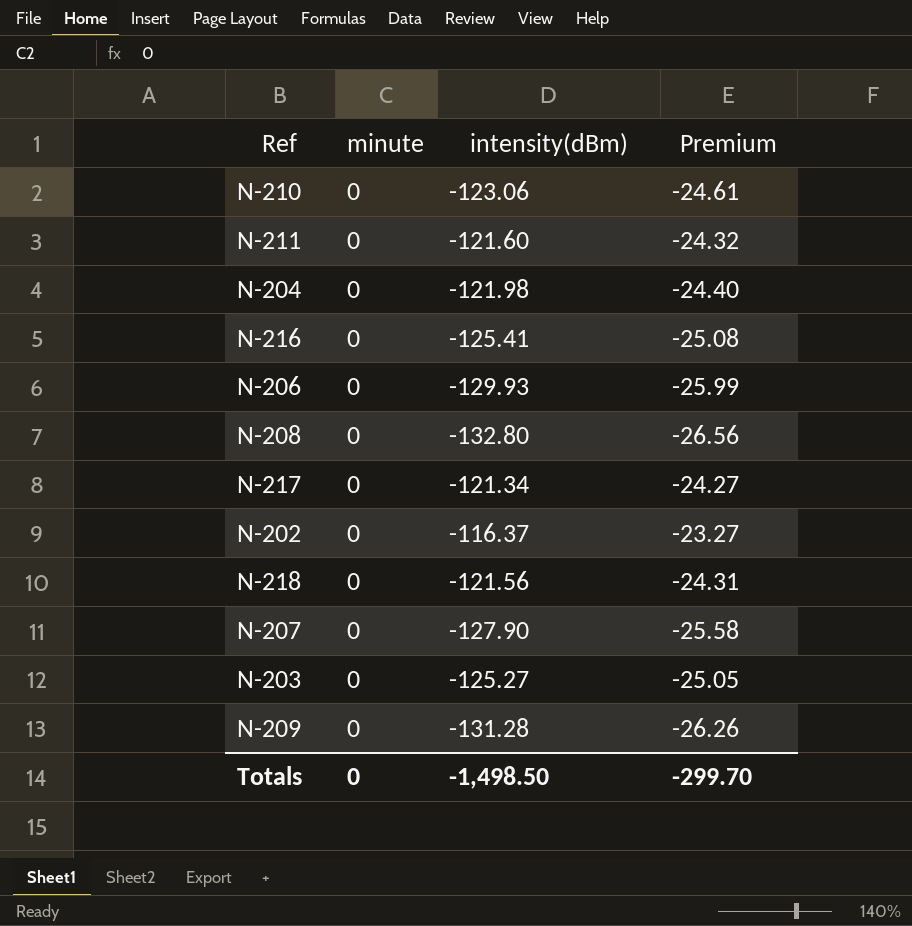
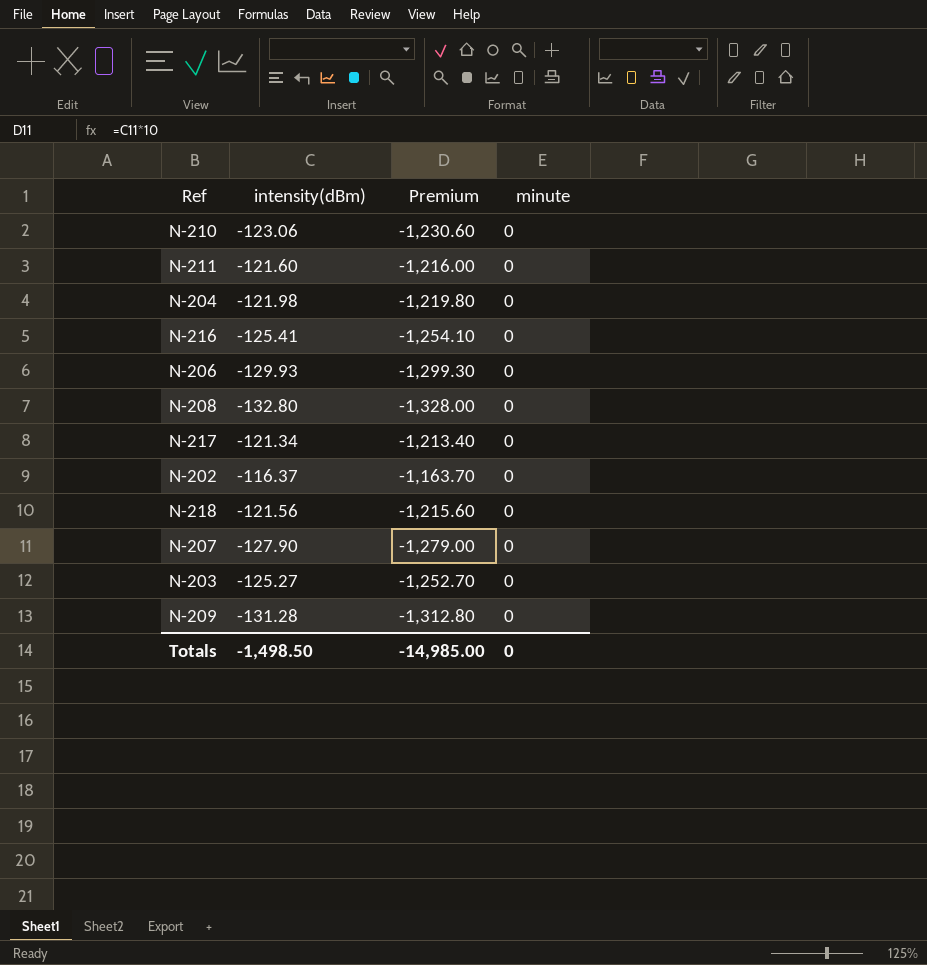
column Premium | formula: [intensity(dBm)] * 0.2 -> [intensity(dBm)] * 10
column minute | position: 2 -> 4
Totals | Premium: -299.70 -> -14,985.00

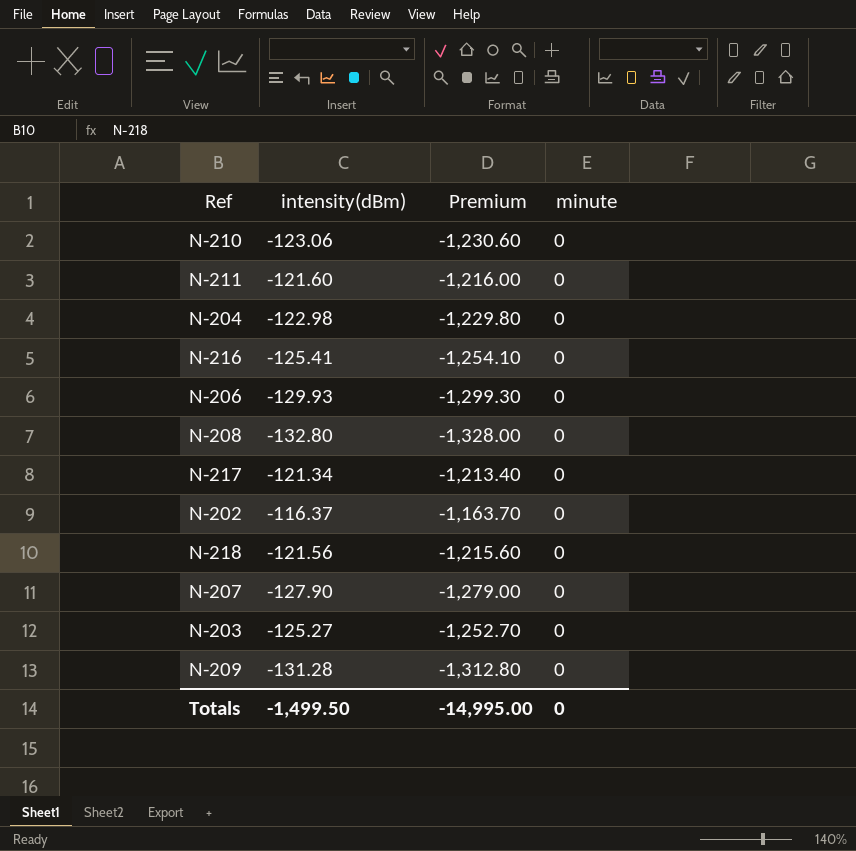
N-204 | intensity(dBm): -121.98 -> -122.98
N-204 | Premium: -1,219.80 -> -1,229.80
Totals | intensity(dBm): -1,498.50 -> -1,499.50
Totals | Premium: -14,985.00 -> -14,995.00

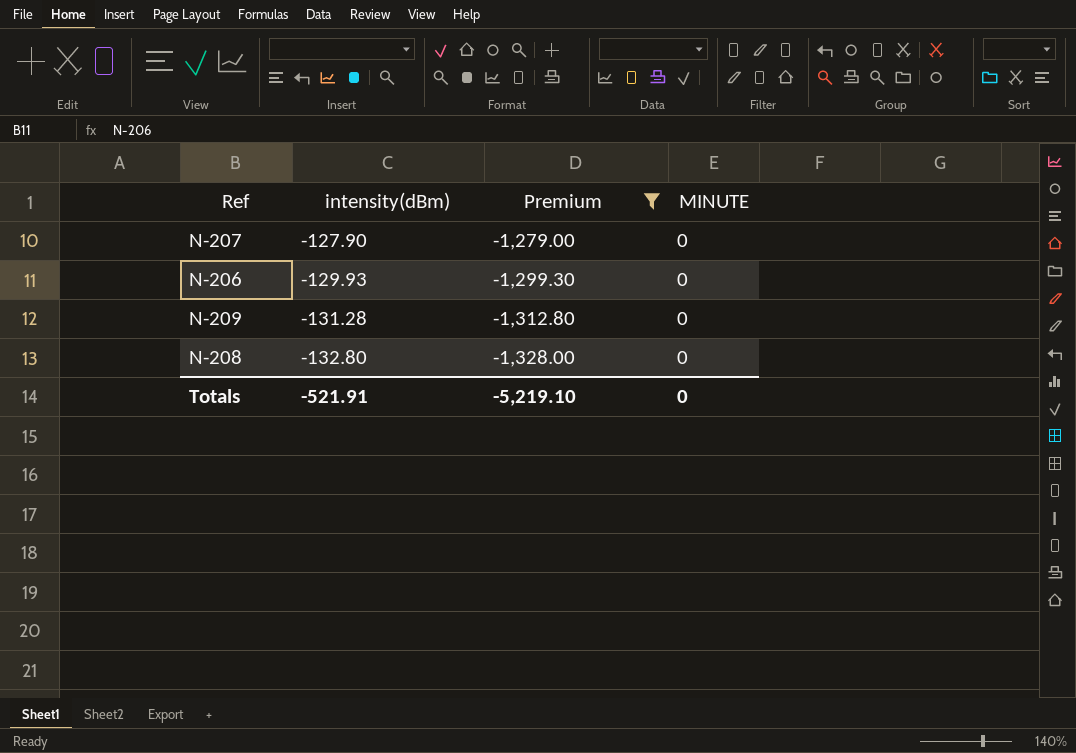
filter: none -> Premium <= -1,279.00
row order: none -> intensity(dBm) descending
column name: minute -> MINUTE
Totals | intensity(dBm): -1,499.50 -> -521.91
Totals | Premium: -14,995.00 -> -5,219.10

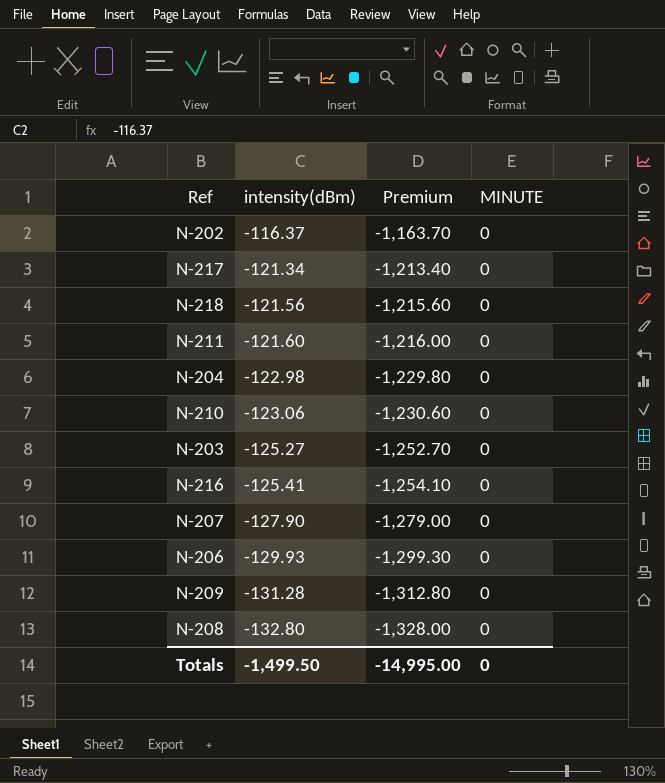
filter: Premium <= -1,279.00 -> none
Totals | intensity(dBm): -521.91 -> -1,499.50
Totals | Premium: -5,219.10 -> -14,995.00

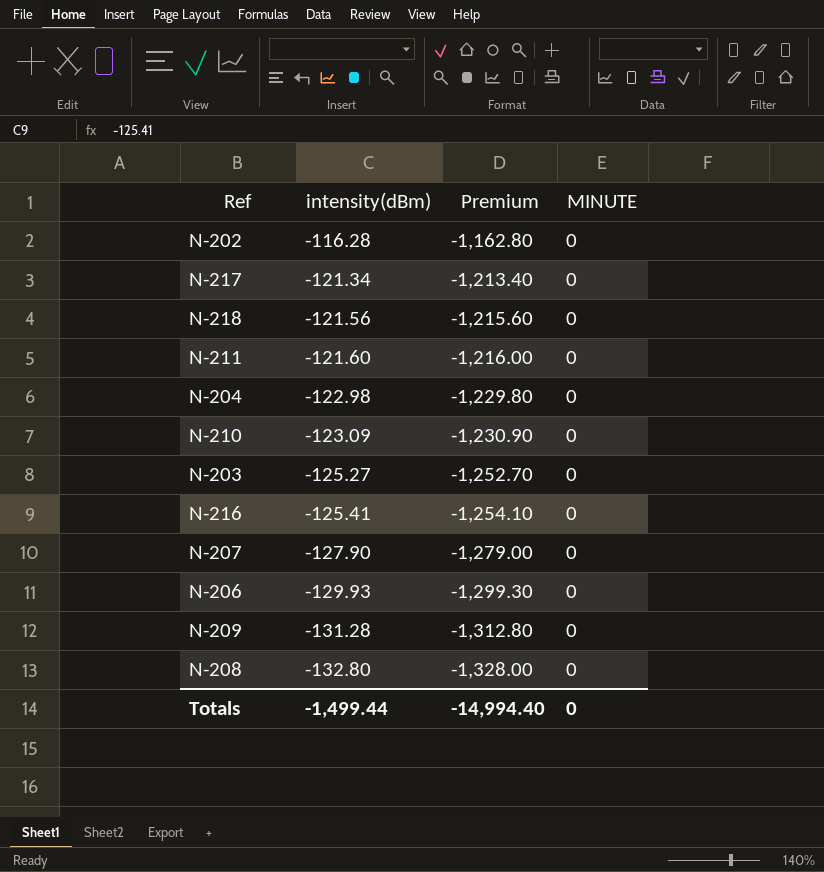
N-202 | intensity(dBm): -116.37 -> -116.28
N-202 | Premium: -1,163.70 -> -1,162.80
N-210 | intensity(dBm): -123.06 -> -123.09
N-210 | Premium: -1,230.60 -> -1,230.90
Totals | intensity(dBm): -1,499.50 -> -1,499.44
Totals | Premium: -14,995.00 -> -14,994.40

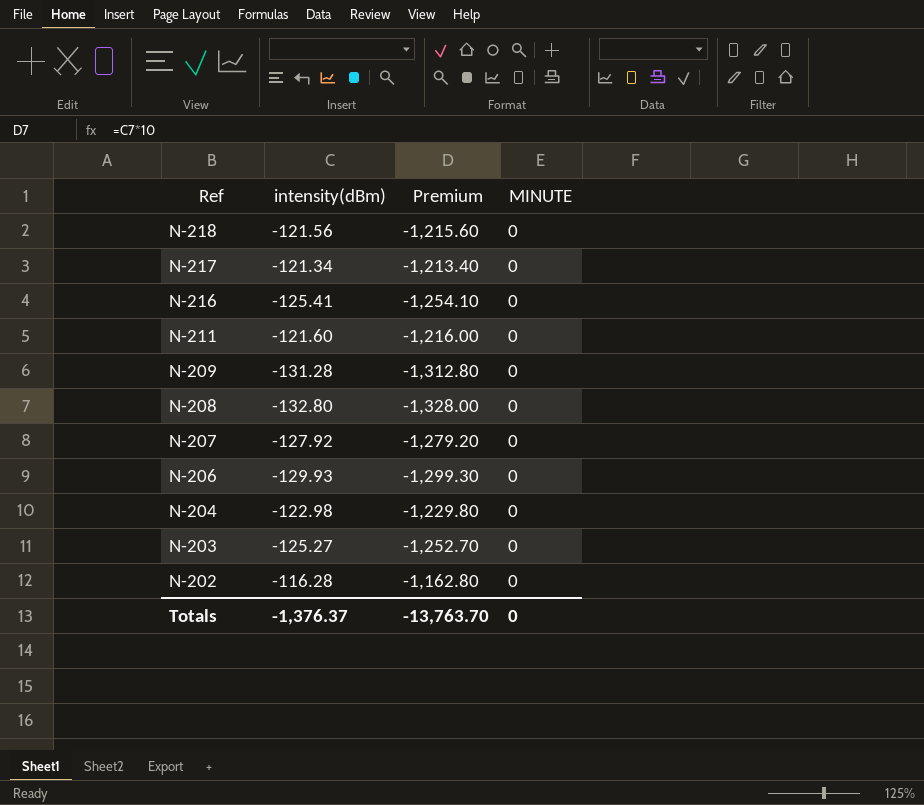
row order: intensity(dBm) descending -> Ref descending
row N-210: -123.09 | -1,230.90 | 0 -> none
N-207 | intensity(dBm): -127.90 -> -127.92
N-207 | Premium: -1,279.00 -> -1,279.20
Totals | intensity(dBm): -1,499.44 -> -1,376.37
Totals | Premium: -14,994.40 -> -13,763.70

